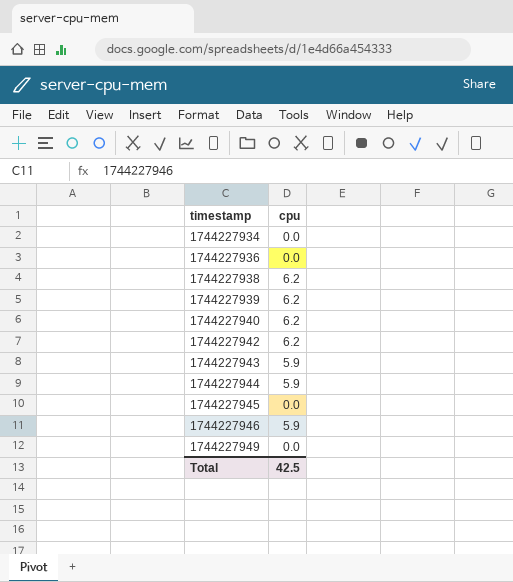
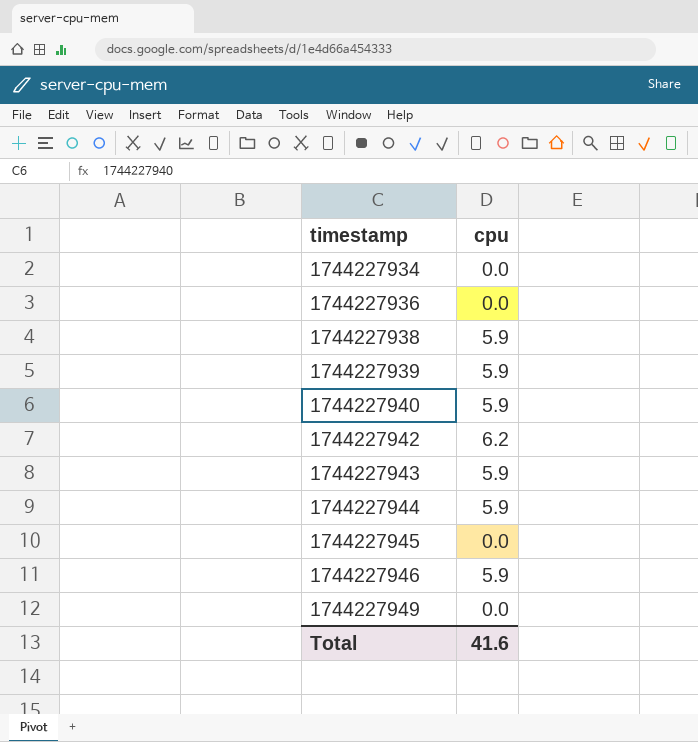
1744227938 | cpu: 6.2 -> 5.9
1744227939 | cpu: 6.2 -> 5.9
1744227940 | cpu: 6.2 -> 5.9
Total | cpu: 42.5 -> 41.6

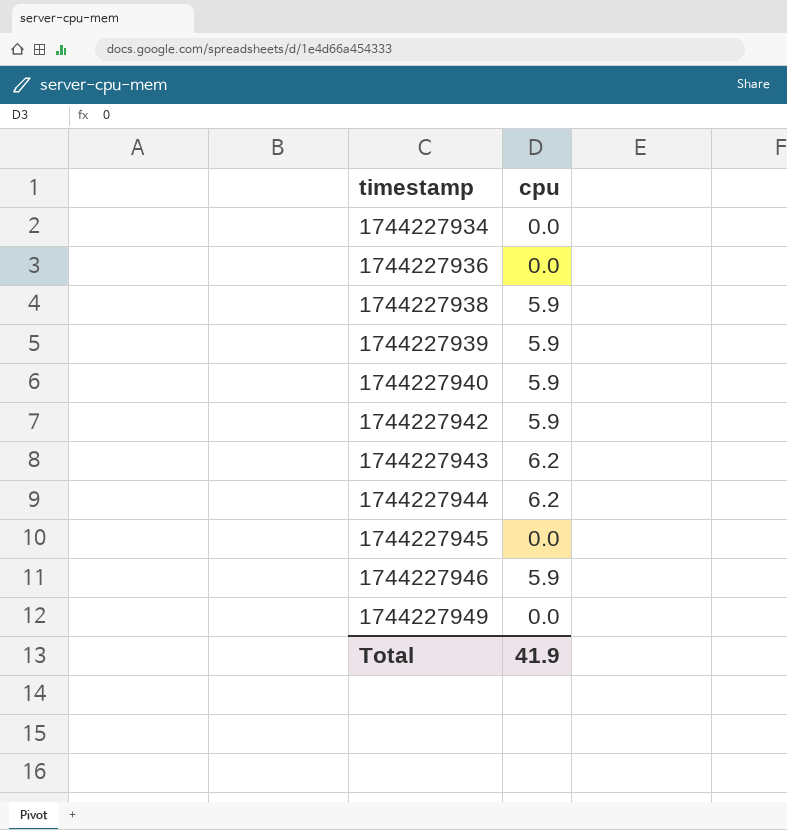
1744227942 | cpu: 6.2 -> 5.9
1744227943 | cpu: 5.9 -> 6.2
1744227944 | cpu: 5.9 -> 6.2
Total | cpu: 41.6 -> 41.9

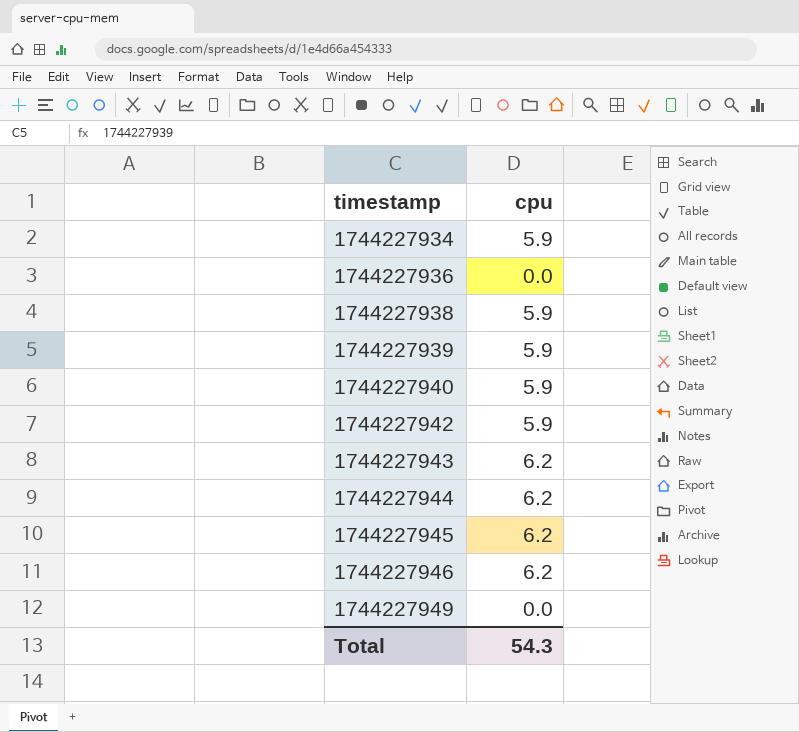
1744227934 | cpu: 0.0 -> 5.9
1744227945 | cpu: 0.0 -> 6.2
1744227946 | cpu: 5.9 -> 6.2
Total | cpu: 41.9 -> 54.3

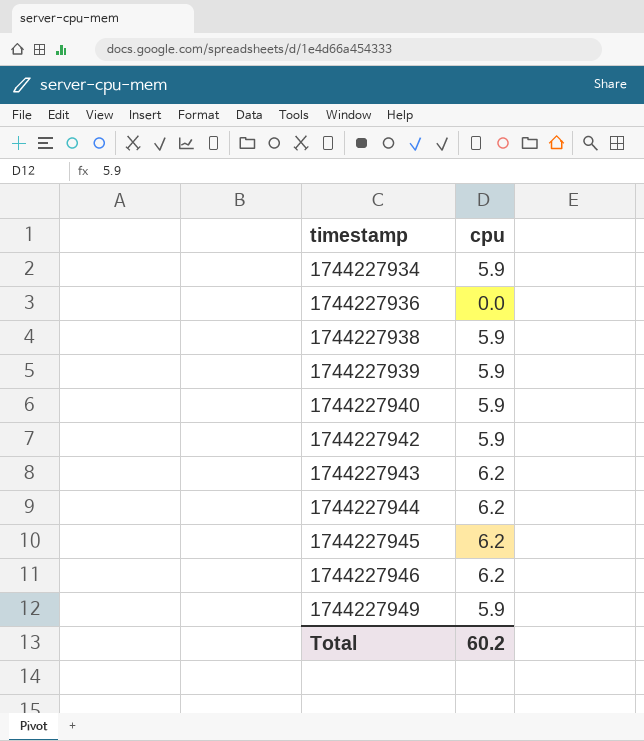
1744227949 | cpu: 0.0 -> 5.9
Total | cpu: 54.3 -> 60.2

